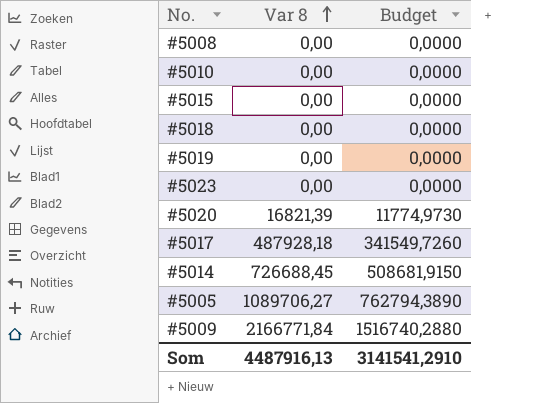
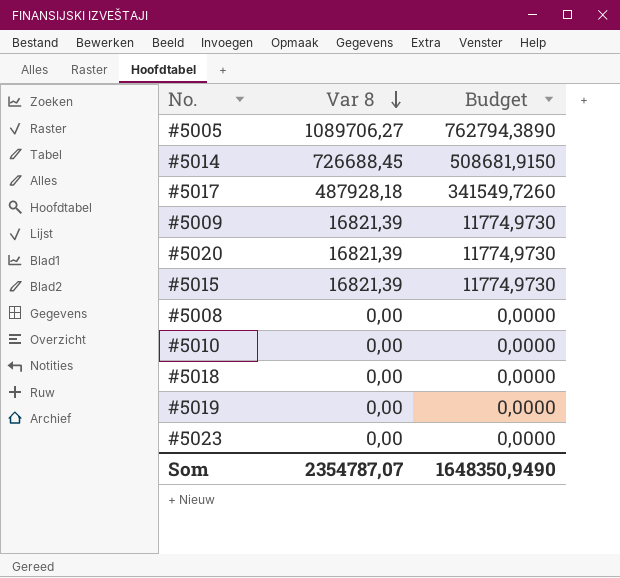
row order: Var 8 ascending -> Var 8 descending
#5009 | Var 8: 2166771,84 -> 16821,39
#5009 | Budget: 1516740,2880 -> 11774,9730
#5015 | Var 8: 0,00 -> 16821,39
#5015 | Budget: 0,0000 -> 11774,9730
Som | Var 8: 4487916,13 -> 2354787,07
Som | Budget: 3141541,2910 -> 1648350,9490

